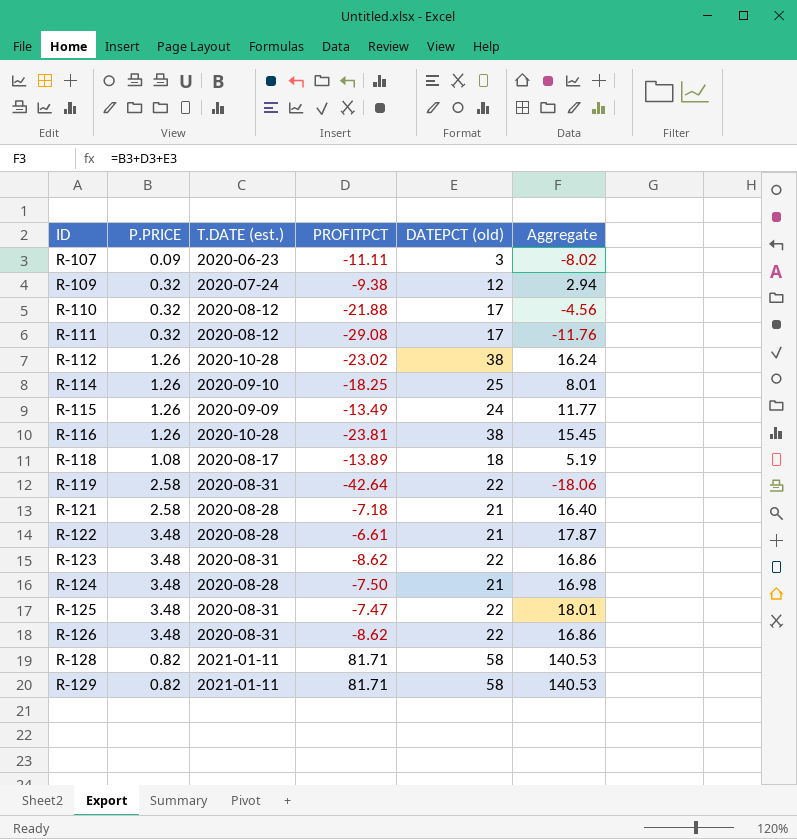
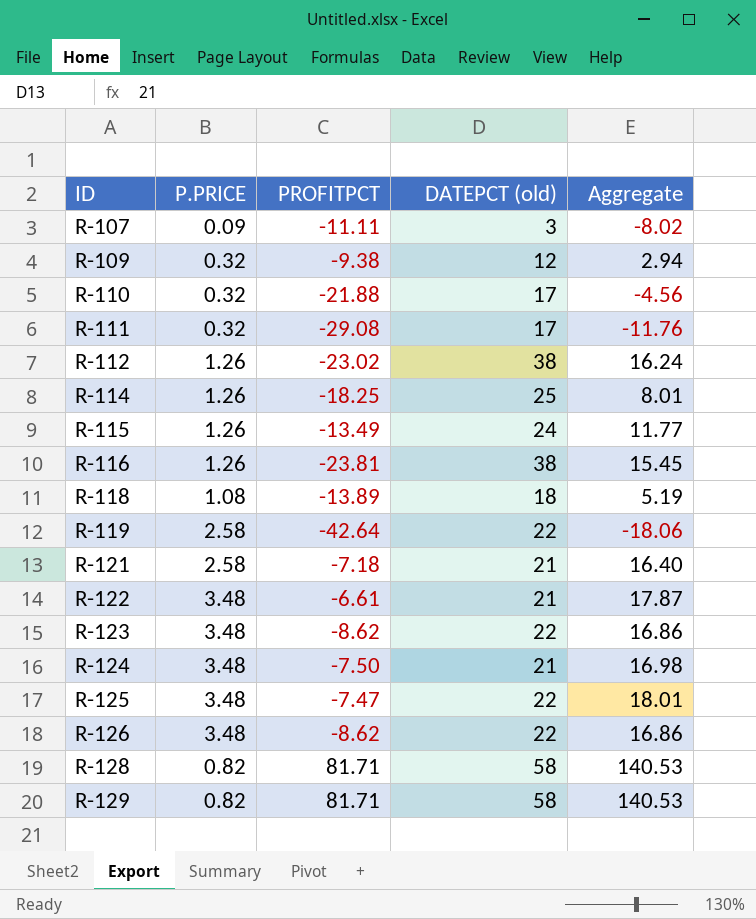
column T.DATE (est.) | position: 3 -> none

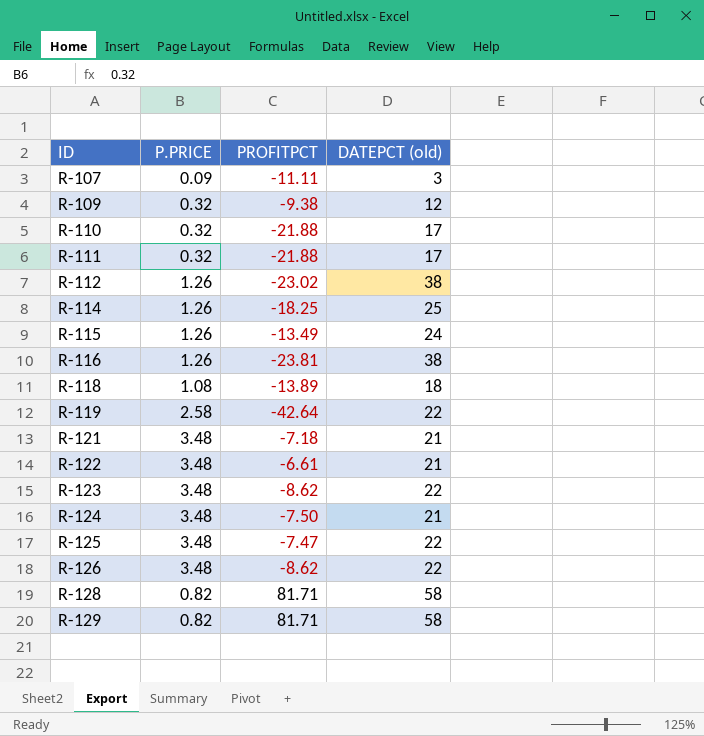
column Aggregate | formula: [P.PRICE] + [PROFITPCT] + [DATEPCT (old)] -> none
R-111 | PROFITPCT: -29.08 -> -21.88
R-121 | P.PRICE: 2.58 -> 3.48

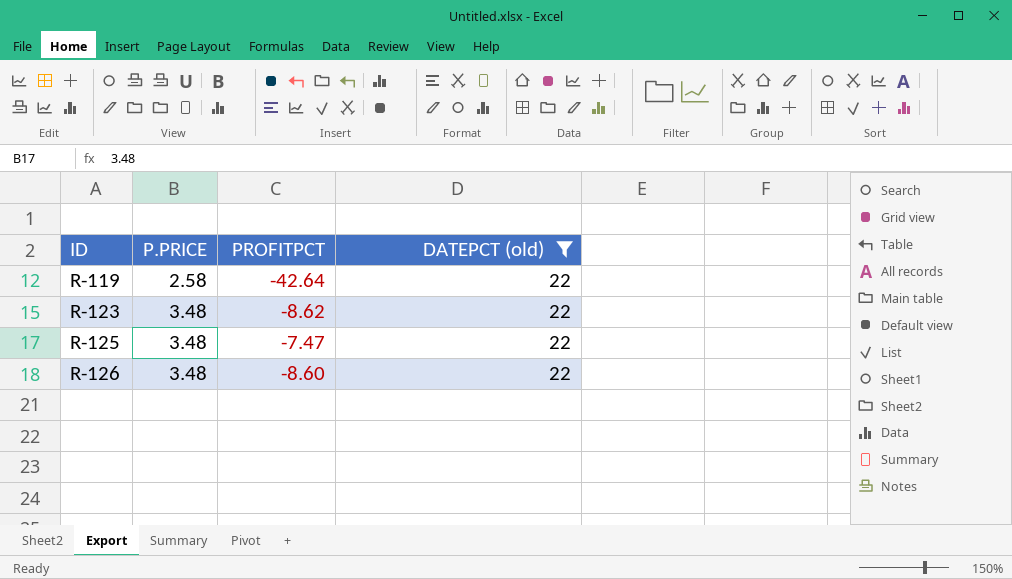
filter: none -> DATEPCT (old) = 22
R-126 | PROFITPCT: -8.62 -> -8.60

